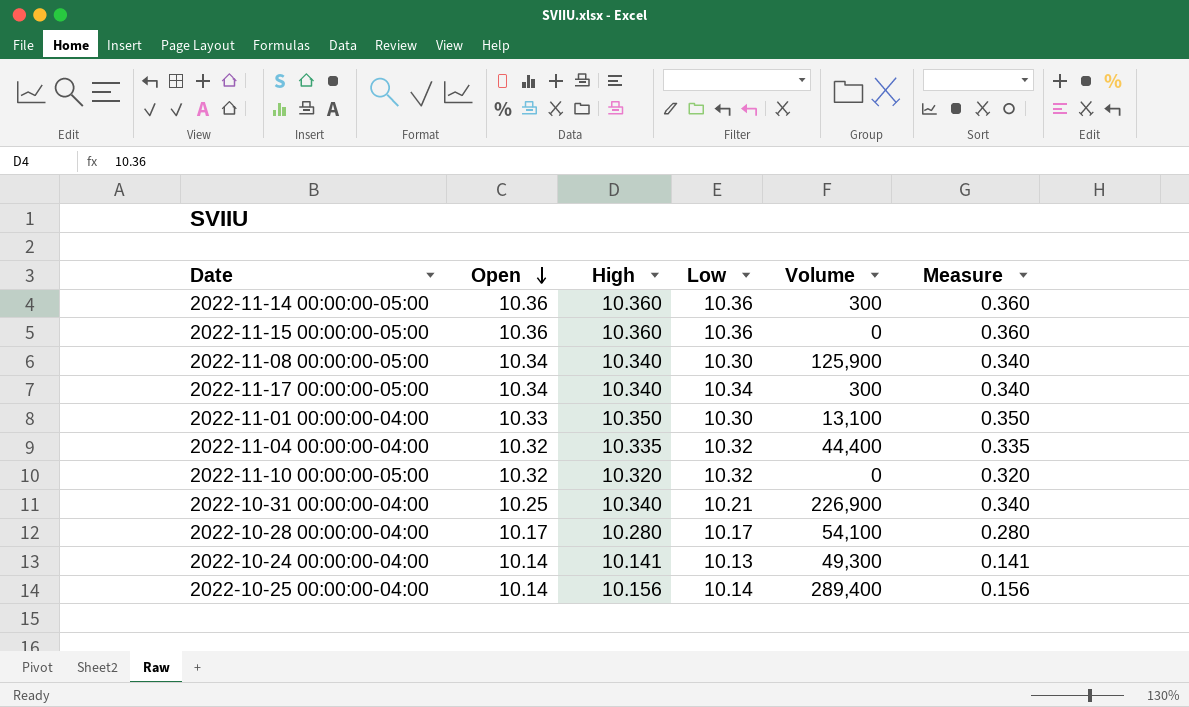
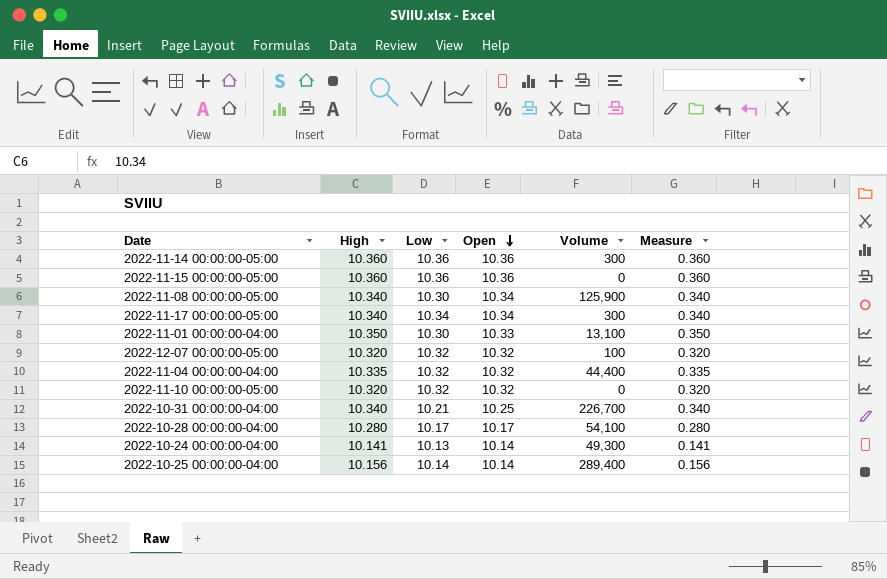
column Open | position: 2 -> 4
row 2022-12-07 00:00:00-05:00: none -> 10.320 | 10.32 | 10.32 | 100 | 0.320
2022-10-31 00:00:00-04:00 | Volume: 226,900 -> 226,700

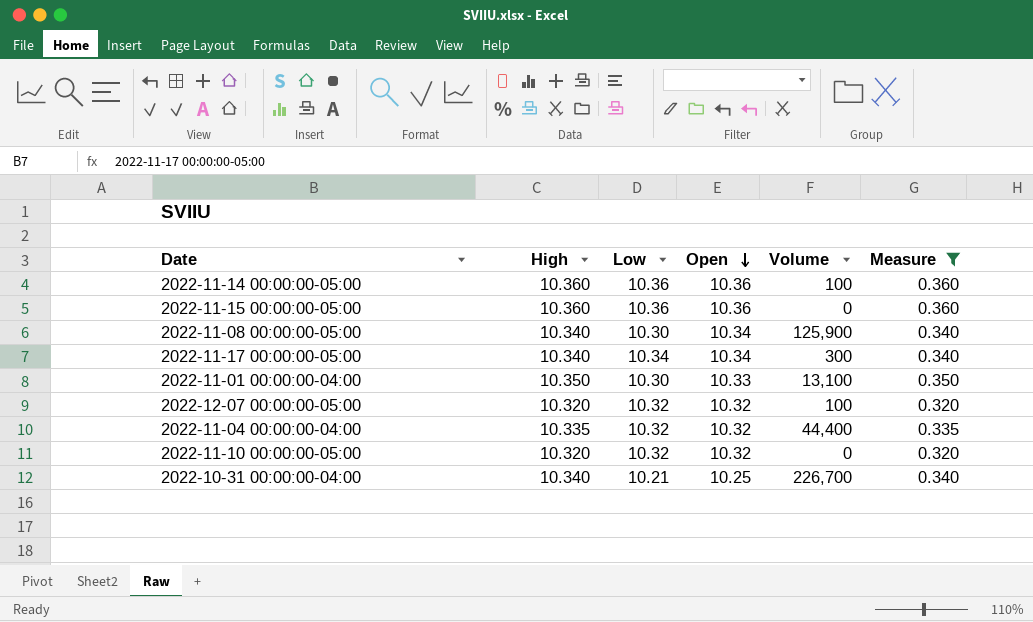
filter: none -> Measure >= 0.320
2022-11-14 00:00:00-05:00 | Volume: 300 -> 100

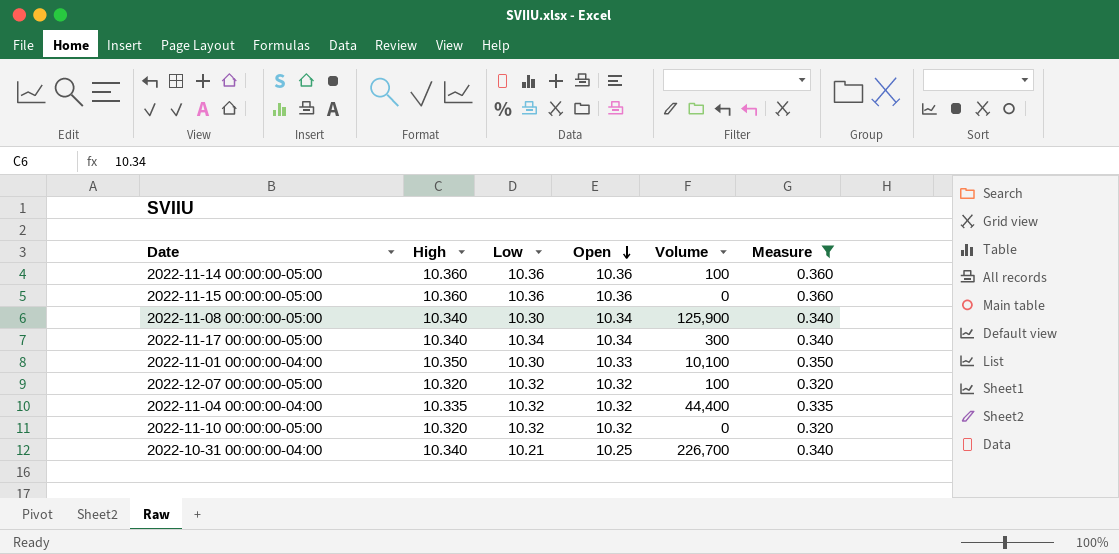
2022-11-01 00:00:00-04:00 | Volume: 13,100 -> 10,100

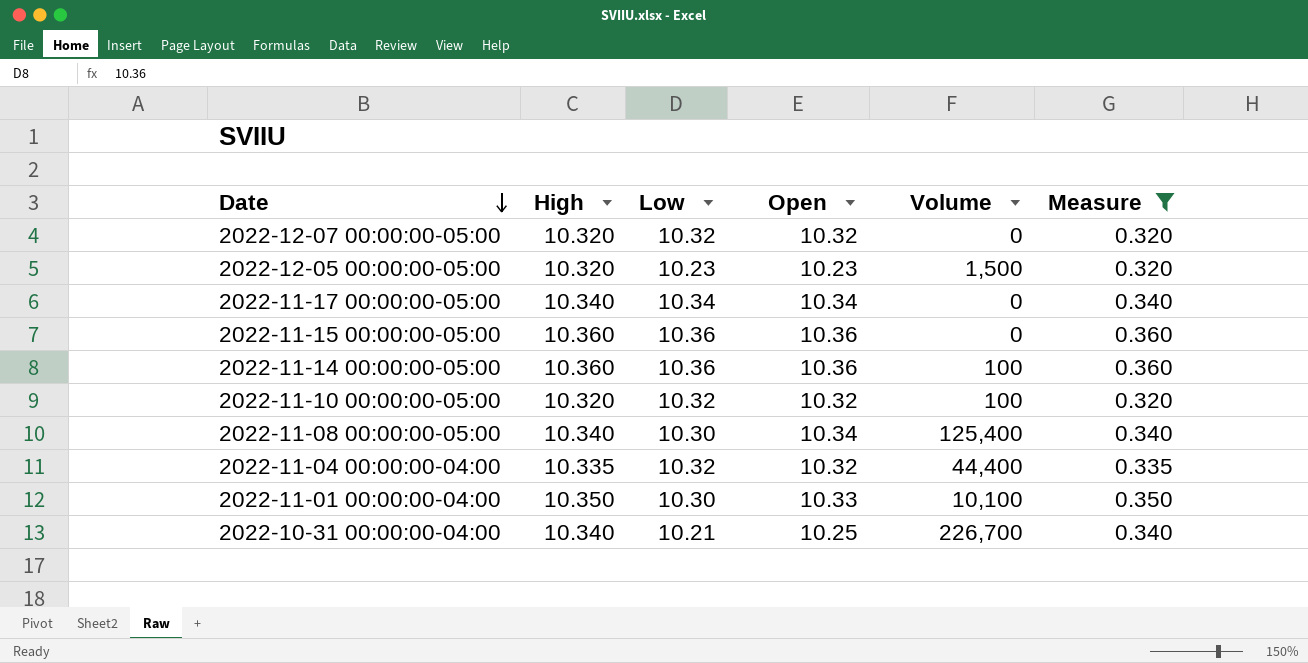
row order: Open descending -> Date descending
2022-12-07 00:00:00-05:00 | Volume: 100 -> 0
row 2022-12-05 00:00:00-05:00: none -> 10.320 | 10.23 | 10.23 | 1,500 | 0.320
2022-11-17 00:00:00-05:00 | Volume: 300 -> 0
2022-11-10 00:00:00-05:00 | Volume: 0 -> 100
2022-11-08 00:00:00-05:00 | Volume: 125,900 -> 125,400

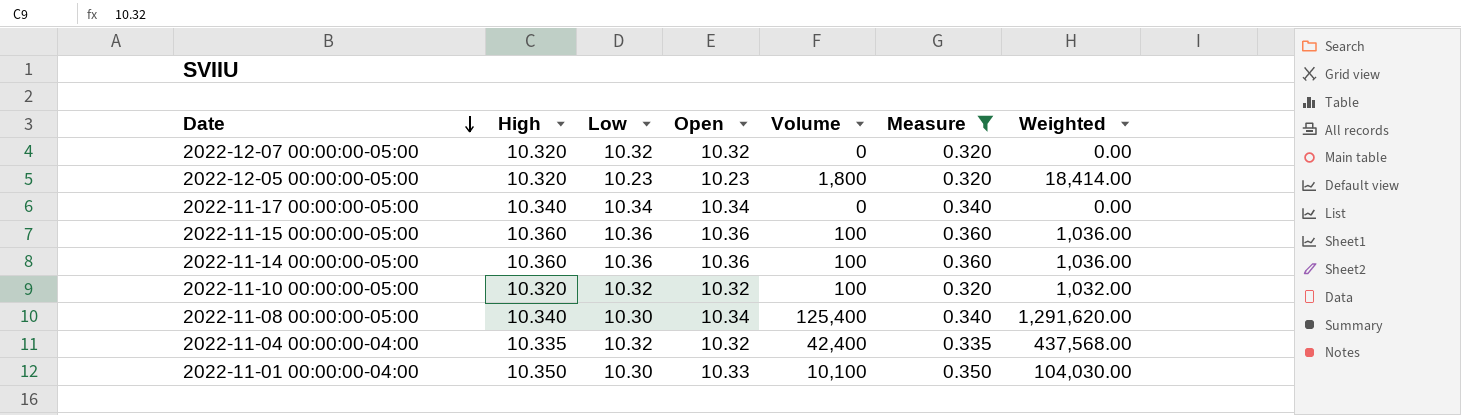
column Weighted | formula: none -> [Low] * [Volume]
row 2022-10-31 00:00:00-04:00: 10.340 | 10.21 | 10.25 | 226,700 | 0.340 -> none
2022-12-05 00:00:00-05:00 | Volume: 1,500 -> 1,800
2022-11-15 00:00:00-05:00 | Volume: 0 -> 100
2022-11-04 00:00:00-04:00 | Volume: 44,400 -> 42,400

